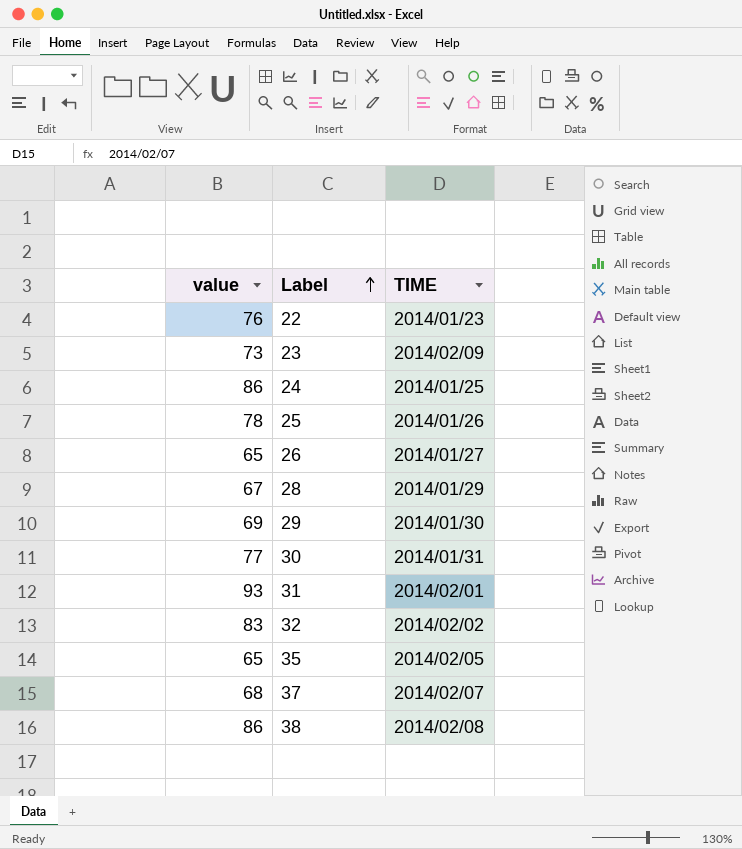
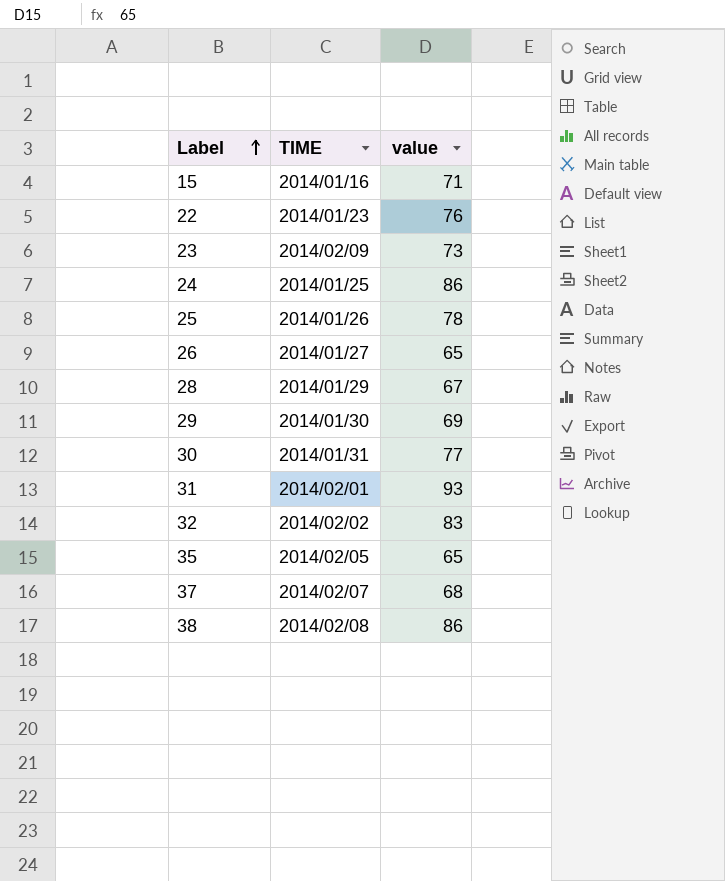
column value | position: 1 -> 3
row 15: none -> 2014/01/16 | 71

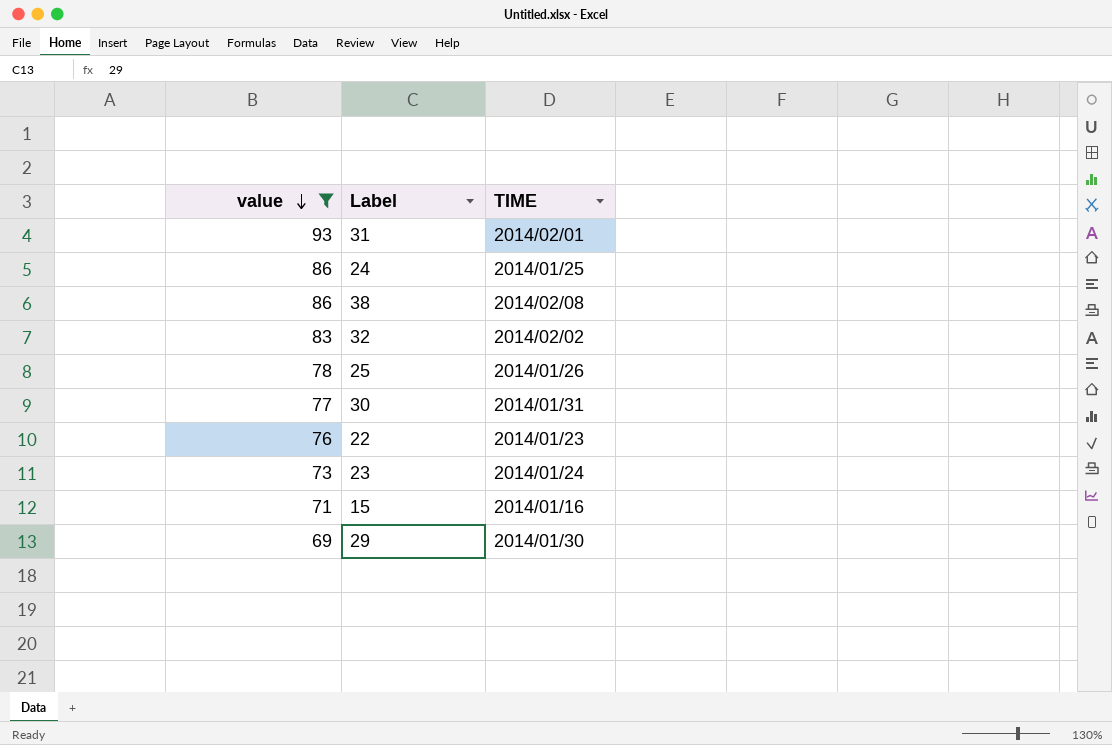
filter: none -> value >= 69
row order: Label ascending -> value descending
column value | position: 3 -> 1
23 | TIME: 2014/02/09 -> 2014/01/24

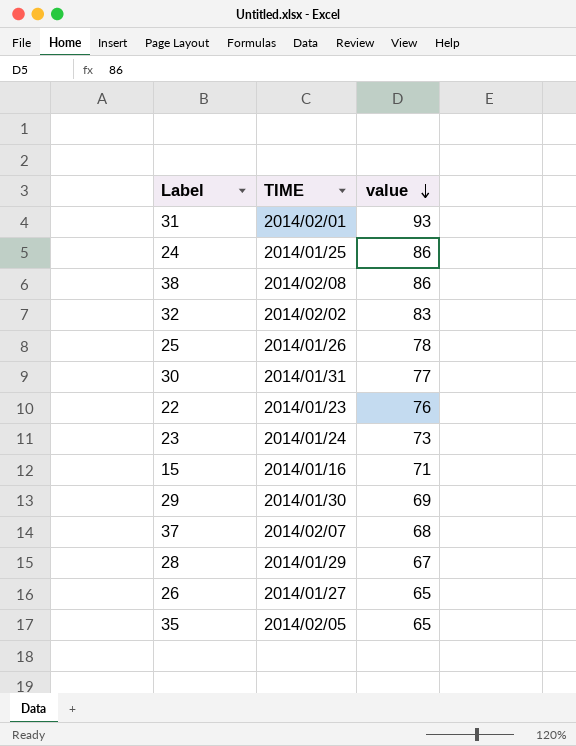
filter: value >= 69 -> none
column value | position: 1 -> 3

